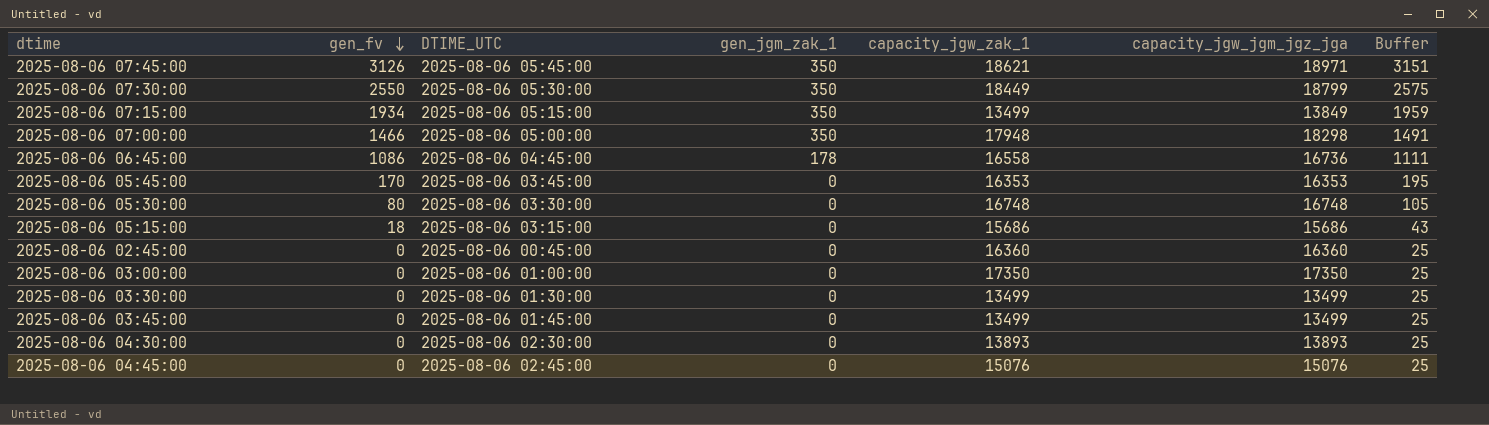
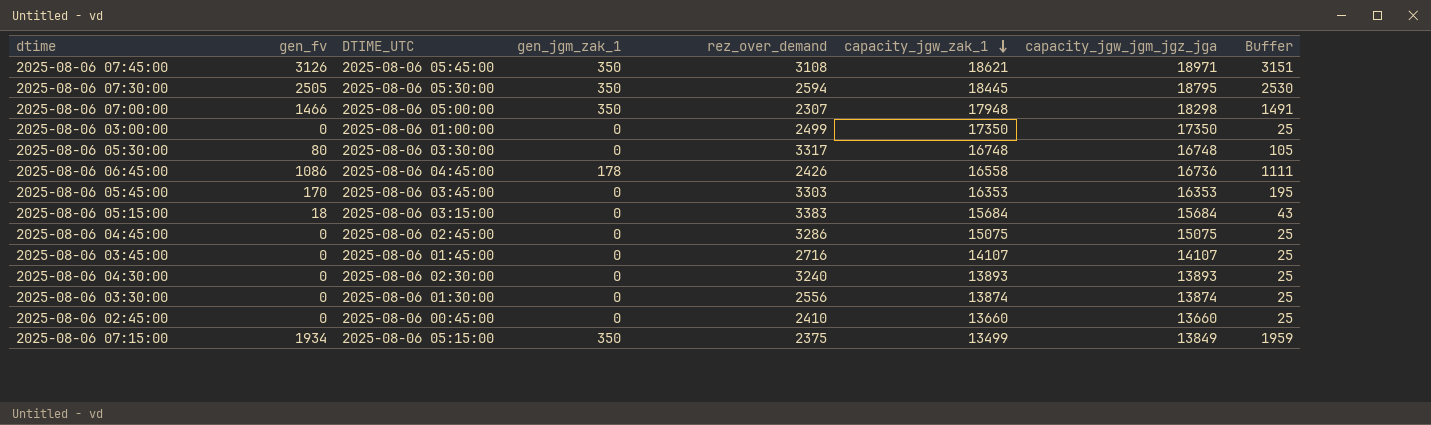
row order: gen_fv descending -> capacity_jgw_zak_1 descending
column rez_over_demand | position: none -> 5
2025-08-06 07:30:00 | gen_fv: 2550 -> 2505
2025-08-06 07:30:00 | capacity_jgw_zak_1: 18449 -> 18445
2025-08-06 07:30:00 | capacity_jgw_jgm_jgz_jga: 18799 -> 18795
2025-08-06 07:30:00 | Buffer: 2575 -> 2530
2025-08-06 05:15:00 | capacity_jgw_zak_1: 15686 -> 15684
2025-08-06 05:15:00 | capacity_jgw_jgm_jgz_jga: 15686 -> 15684
2025-08-06 04:45:00 | capacity_jgw_zak_1: 15076 -> 15075
2025-08-06 04:45:00 | capacity_jgw_jgm_jgz_jga: 15076 -> 15075
2025-08-06 03:45:00 | capacity_jgw_zak_1: 13499 -> 14107
2025-08-06 03:45:00 | capacity_jgw_jgm_jgz_jga: 13499 -> 14107
2025-08-06 03:30:00 | capacity_jgw_zak_1: 13499 -> 13874
2025-08-06 03:30:00 | capacity_jgw_jgm_jgz_jga: 13499 -> 13874
2025-08-06 02:45:00 | capacity_jgw_zak_1: 16360 -> 13660
2025-08-06 02:45:00 | capacity_jgw_jgm_jgz_jga: 16360 -> 13660

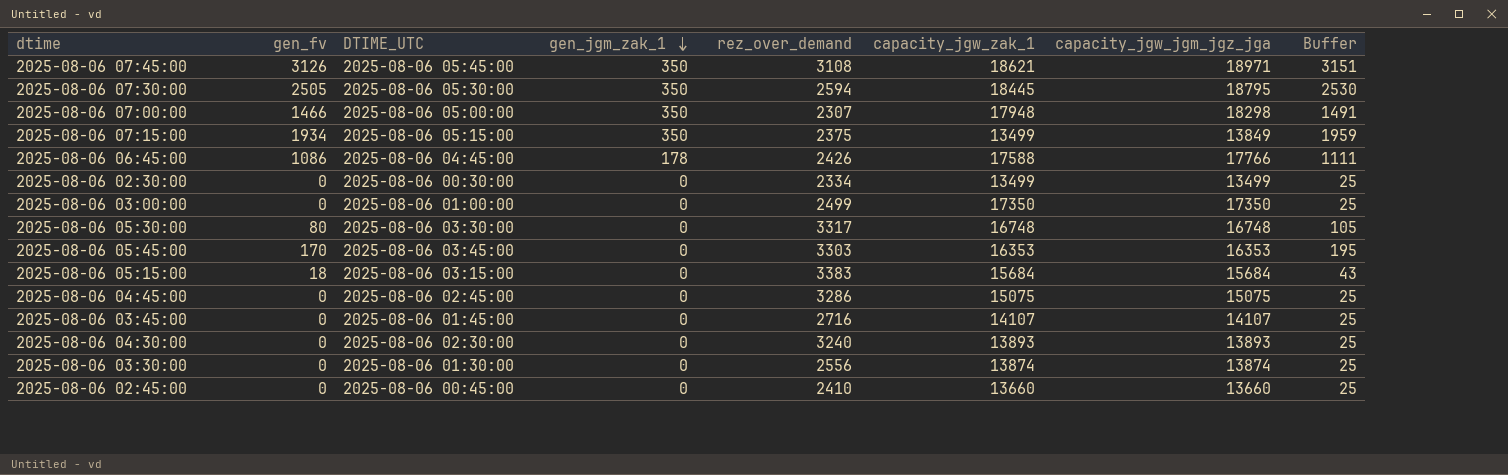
row order: capacity_jgw_zak_1 descending -> gen_jgm_zak_1 descending
2025-08-06 06:45:00 | capacity_jgw_zak_1: 16558 -> 17588
2025-08-06 06:45:00 | capacity_jgw_jgm_jgz_jga: 16736 -> 17766
row 2025-08-06 02:30:00: none -> 0 | 2025-08-06 00:30:00 | 0 | 2334 | 13499 | 13499 | 25

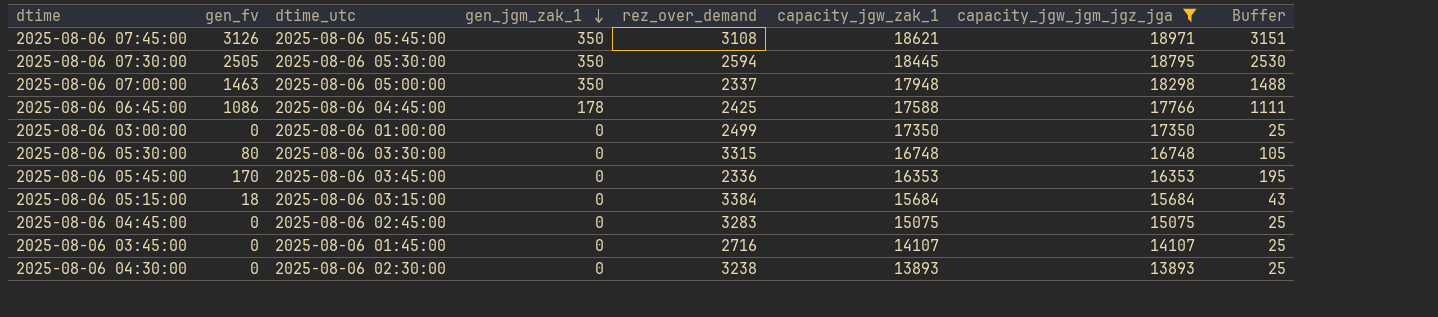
filter: none -> capacity_jgw_jgm_jgz_jga >= 13893
column name: DTIME_UTC -> dtime_utc
2025-08-06 07:00:00 | gen_fv: 1466 -> 1463
2025-08-06 07:00:00 | rez_over_demand: 2307 -> 2337
2025-08-06 07:00:00 | Buffer: 1491 -> 1488
2025-08-06 06:45:00 | rez_over_demand: 2426 -> 2425
2025-08-06 05:30:00 | rez_over_demand: 3317 -> 3315
2025-08-06 05:45:00 | rez_over_demand: 3303 -> 2336
2025-08-06 05:15:00 | rez_over_demand: 3383 -> 3384
2025-08-06 04:45:00 | rez_over_demand: 3286 -> 3283
2025-08-06 04:30:00 | rez_over_demand: 3240 -> 3238

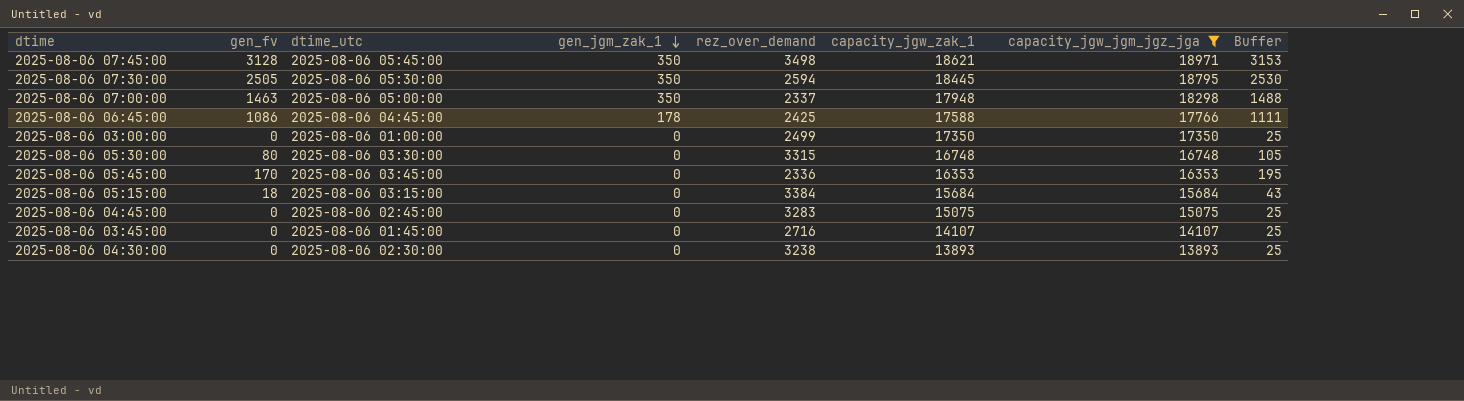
2025-08-06 07:45:00 | gen_fv: 3126 -> 3128
2025-08-06 07:45:00 | rez_over_demand: 3108 -> 3498
2025-08-06 07:45:00 | Buffer: 3151 -> 3153

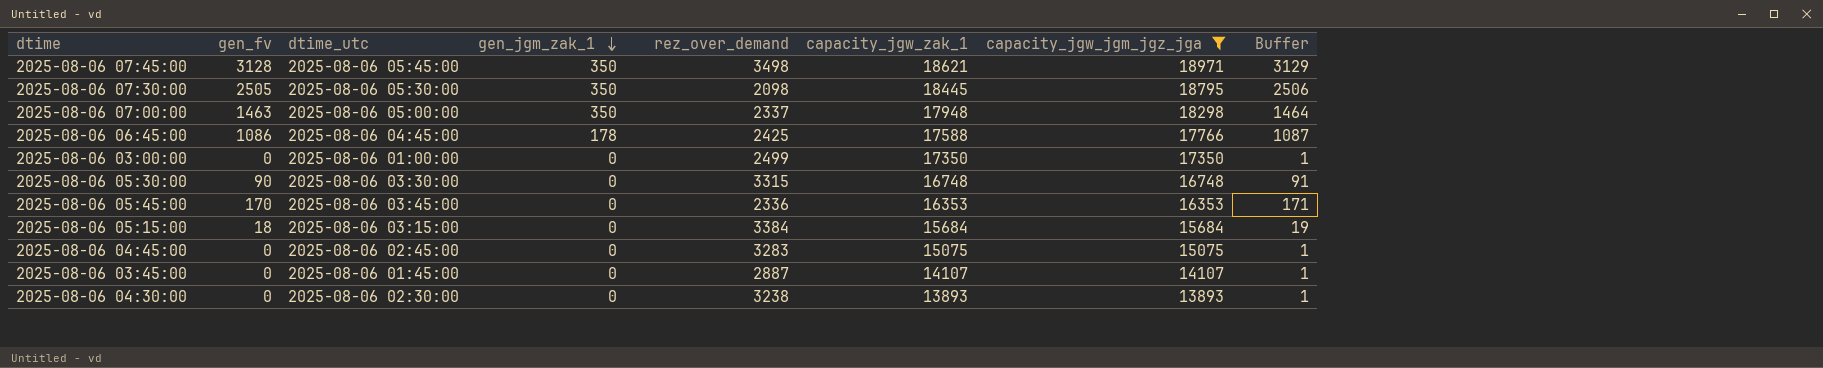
column Buffer | formula: [gen_fv] + 25 -> [gen_fv] + 1
2025-08-06 07:30:00 | rez_over_demand: 2594 -> 2098
2025-08-06 05:30:00 | gen_fv: 80 -> 90
2025-08-06 03:45:00 | rez_over_demand: 2716 -> 2887

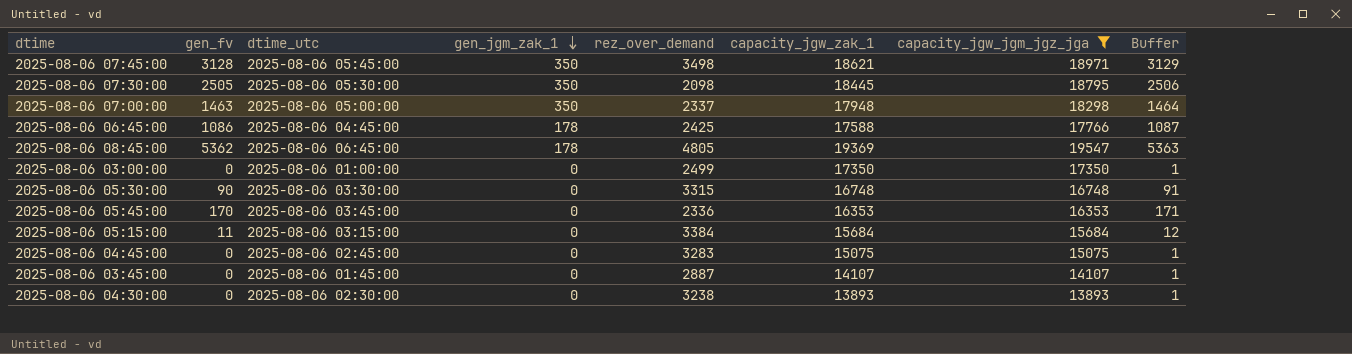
row 2025-08-06 08:45:00: none -> 5362 | 2025-08-06 06:45:00 | 178 | 4805 | 19369 | 19547 | 5363
2025-08-06 05:15:00 | gen_fv: 18 -> 11
2025-08-06 05:15:00 | Buffer: 19 -> 12

